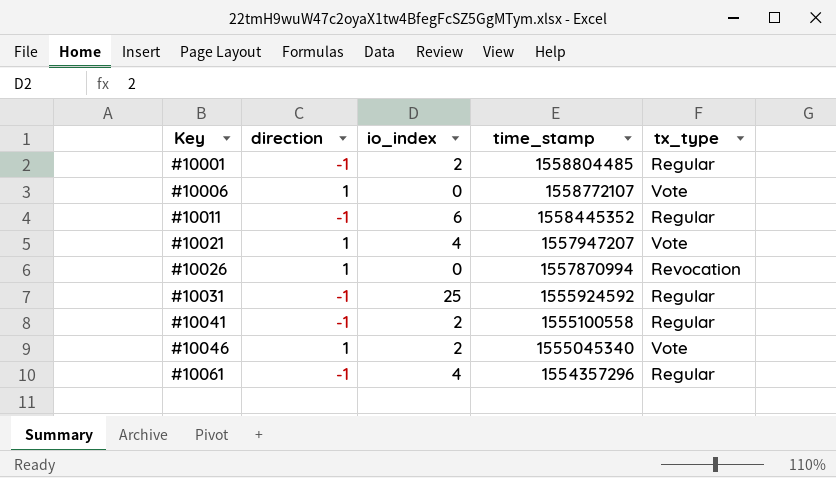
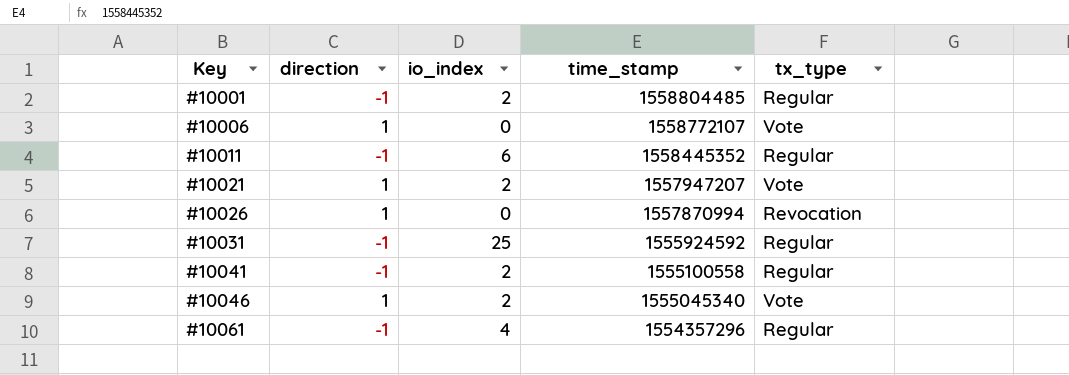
#10021 | io_index: 4 -> 2

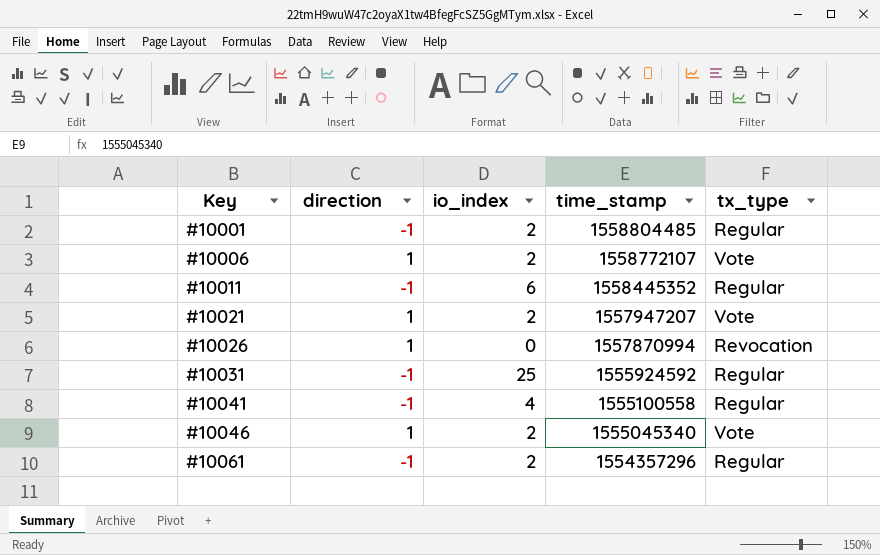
#10006 | io_index: 0 -> 2
#10041 | io_index: 2 -> 4
#10061 | io_index: 4 -> 2

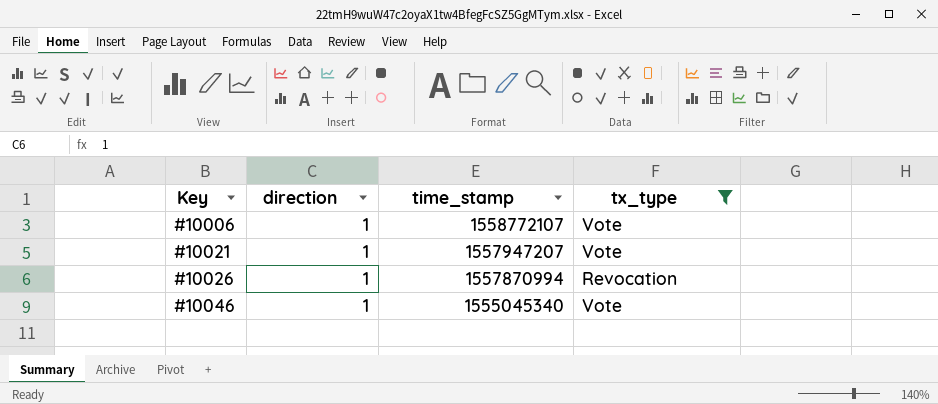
filter: none -> tx_type != Regular
column io_index | position: 3 -> none

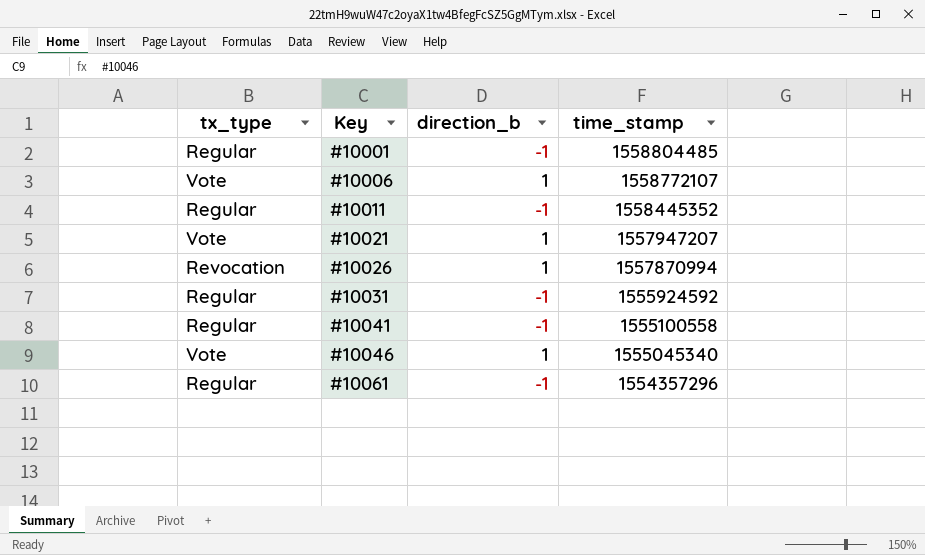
filter: tx_type != Regular -> none
column tx_type | position: 4 -> 1
column name: direction -> direction_b

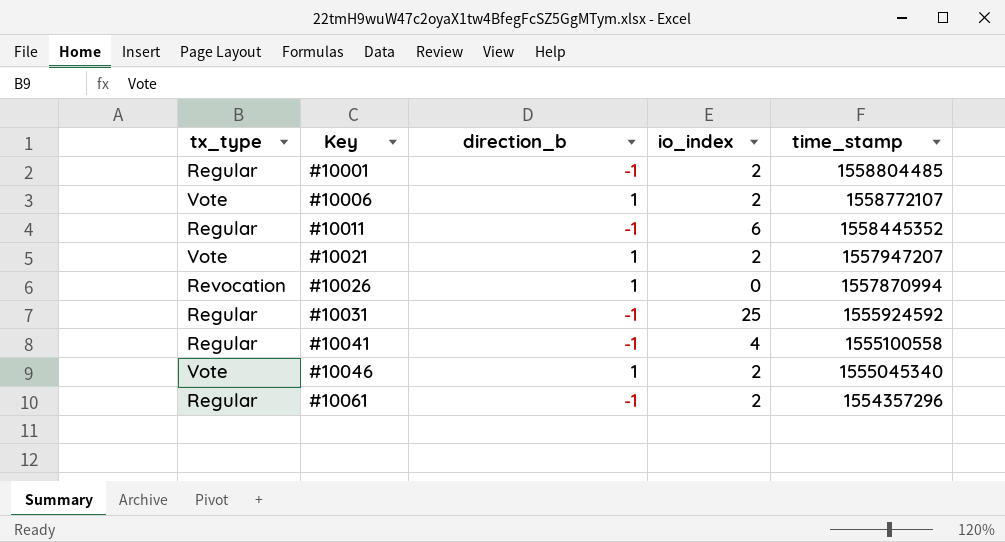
column io_index | position: none -> 4

